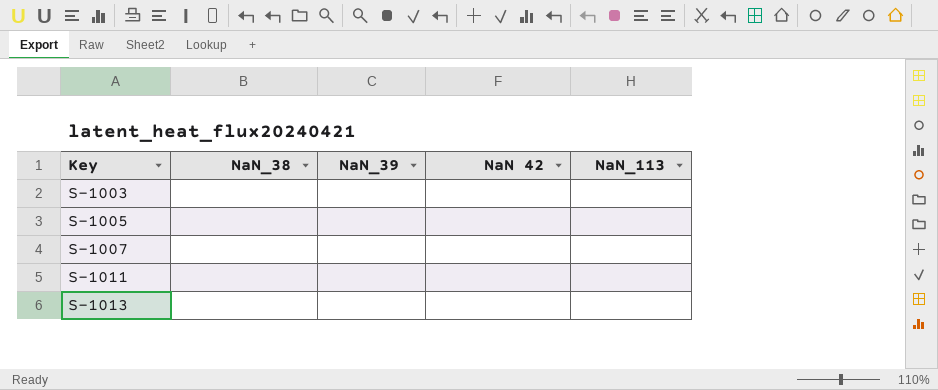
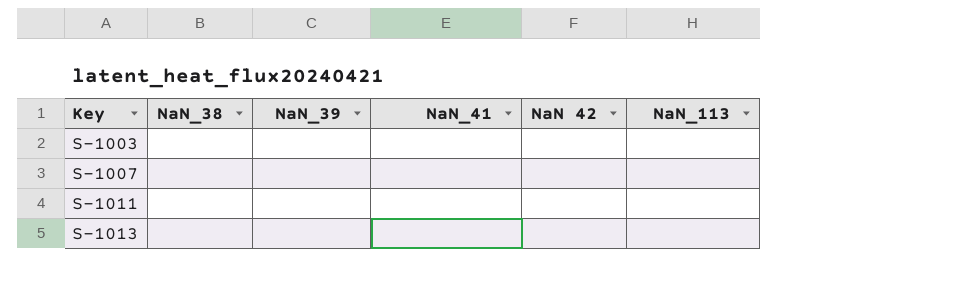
column NaN_41 | position: none -> 4
row S-1005: none | none | none | none -> none

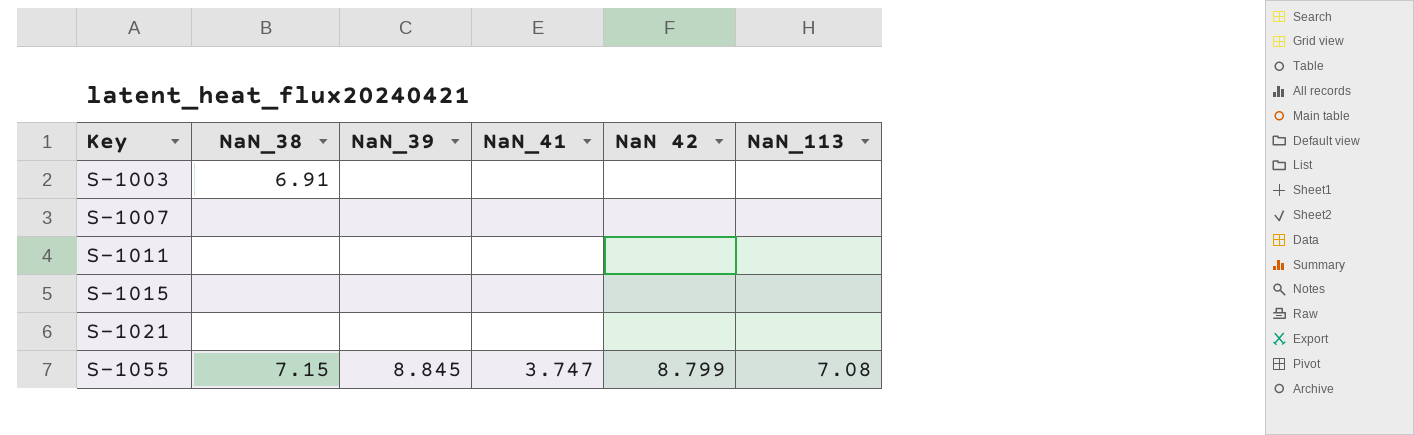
row S-1013: none | none | none | none | none -> none
S-1003 | NaN_38: none -> 6.91
row S-1015: none -> none | none | none | none | none
row S-1021: none -> none | none | none | none | none
row S-1055: none -> 7.15 | 8.845 | 3.747 | 8.799 | 7.08

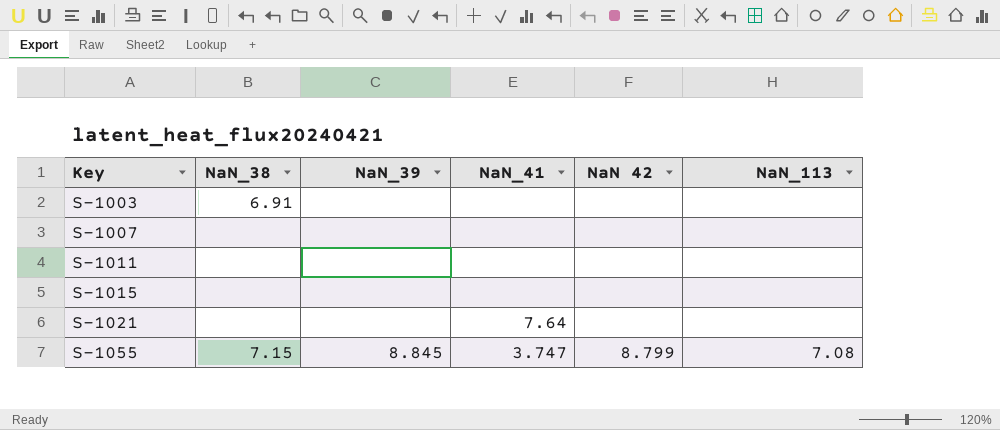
S-1021 | NaN_41: none -> 7.64

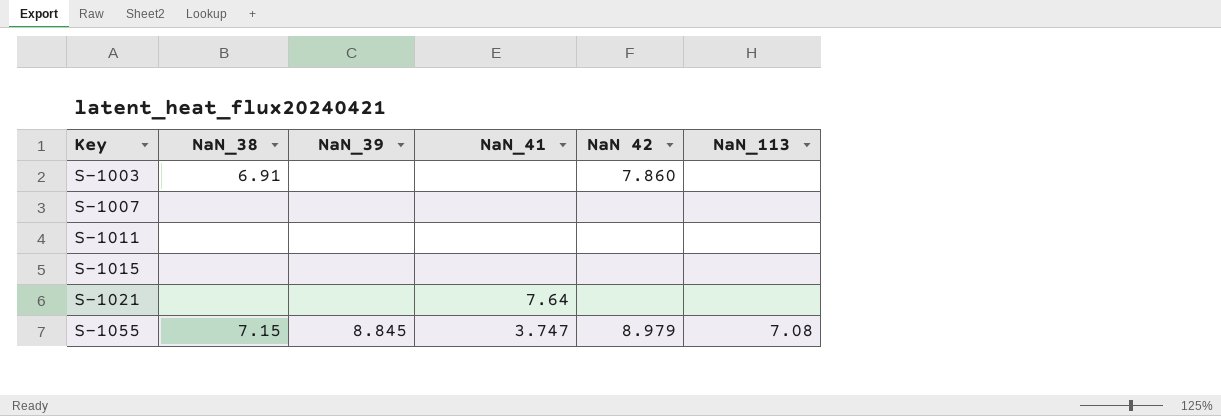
S-1003 | NaN 42: none -> 7.860
S-1055 | NaN 42: 8.799 -> 8.979

